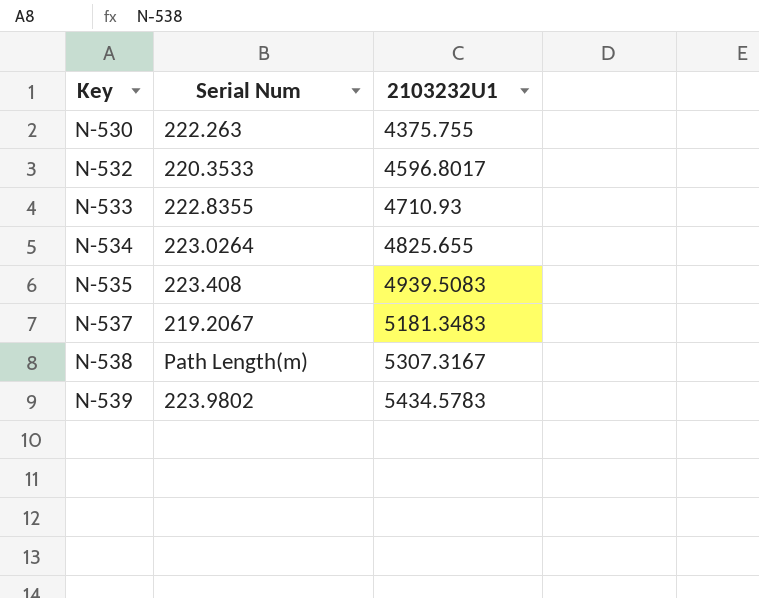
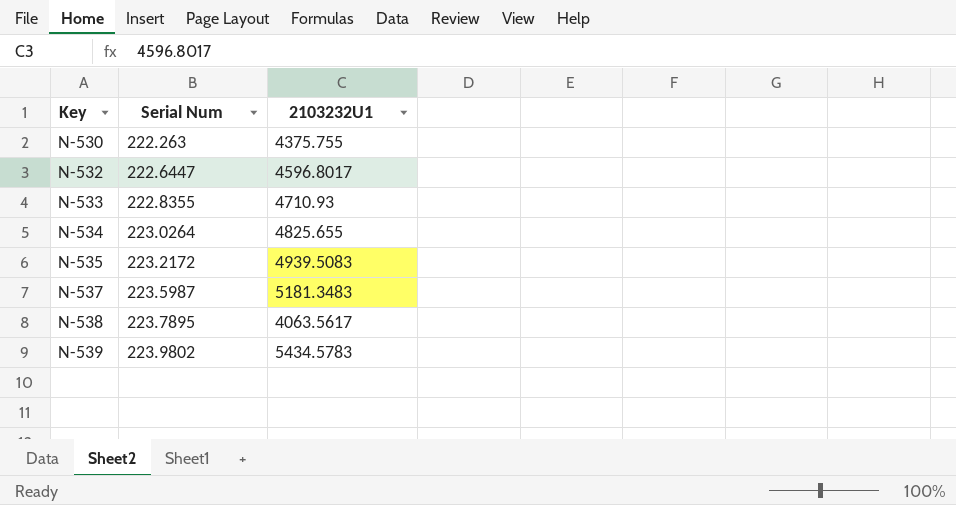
N-532 | Serial Num: 220.3533 -> 222.6447
N-535 | Serial Num: 223.408 -> 223.2172
N-537 | Serial Num: 219.2067 -> 223.5987
N-538 | Serial Num: Path Length(m) -> 223.7895
N-538 | 2103232U1: 5307.3167 -> 4063.5617

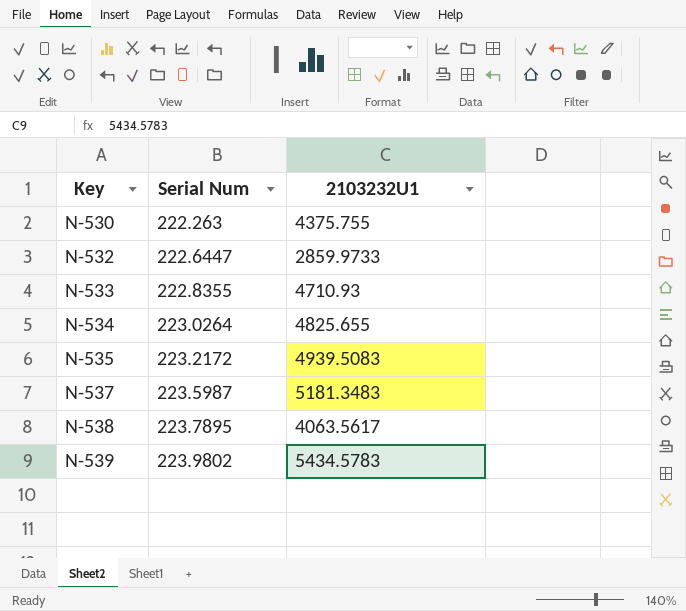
N-532 | 2103232U1: 4596.8017 -> 2859.9733

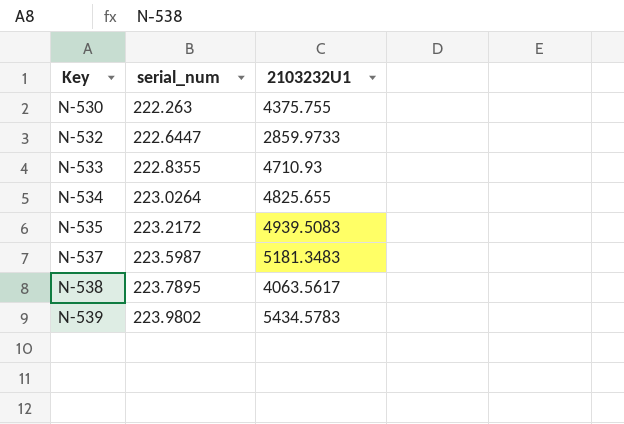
column name: Serial Num -> serial_num

